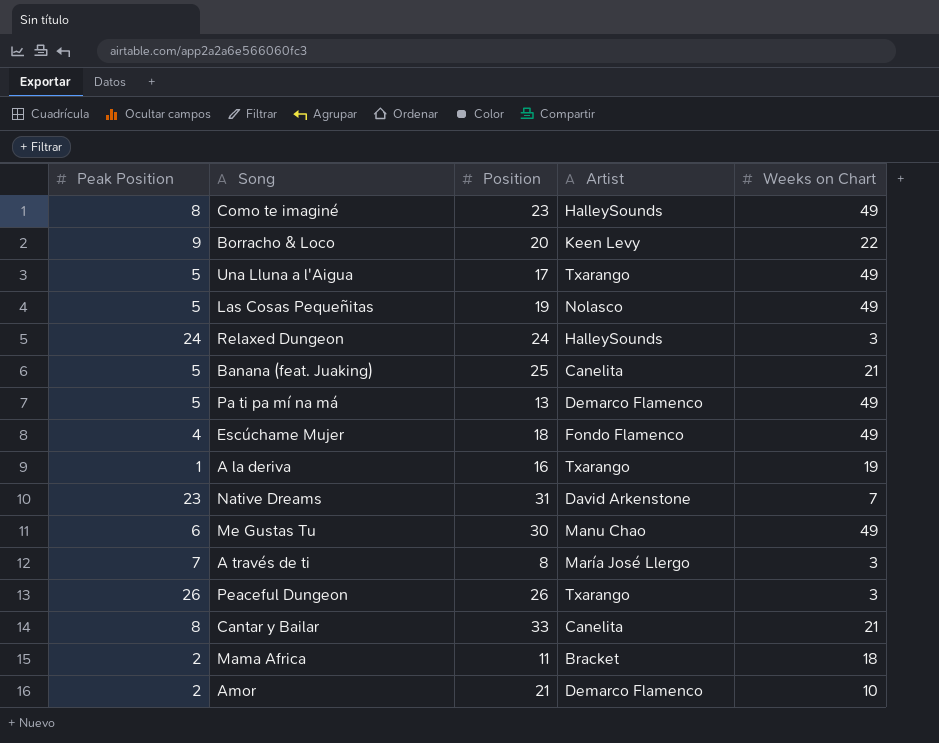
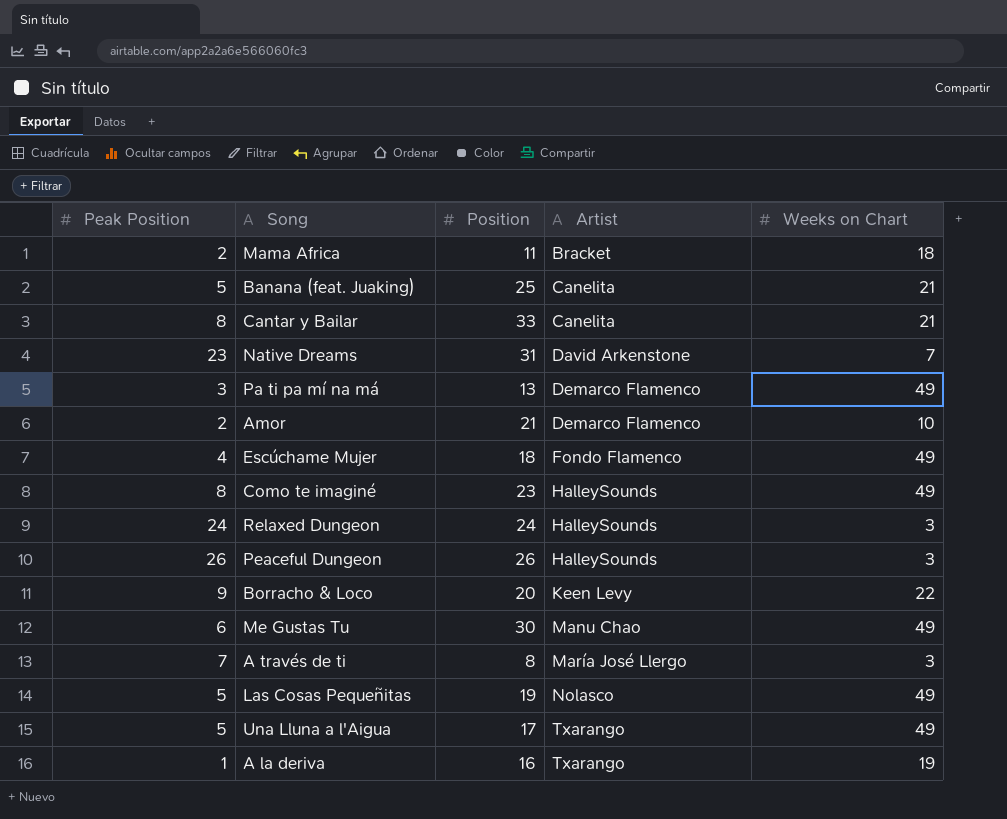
row order: none -> Artist ascending
Pa ti pa mí na má | Peak Position: 5 -> 3
Peaceful Dungeon | Artist: Txarango -> HalleySounds

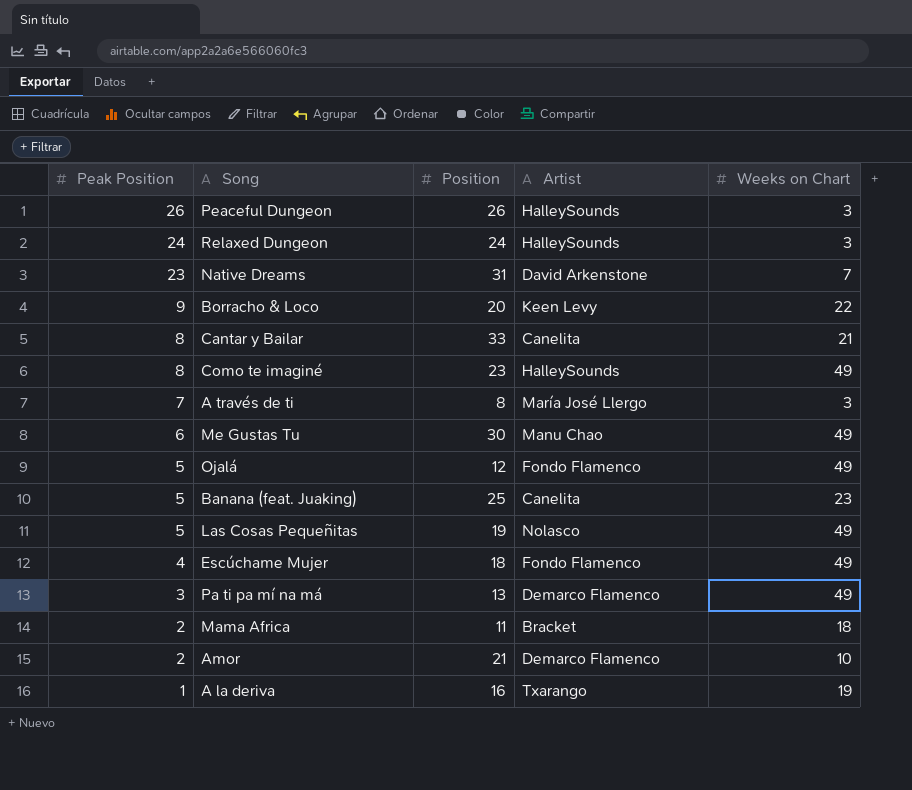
row order: Artist ascending -> Peak Position descending
row Una Lluna a l'Aigua: 5 | 17 | Txarango | 49 -> none
row Ojalá: none -> 5 | 12 | Fondo Flamenco | 49
Banana (feat. Juaking) | Weeks on Chart: 21 -> 23

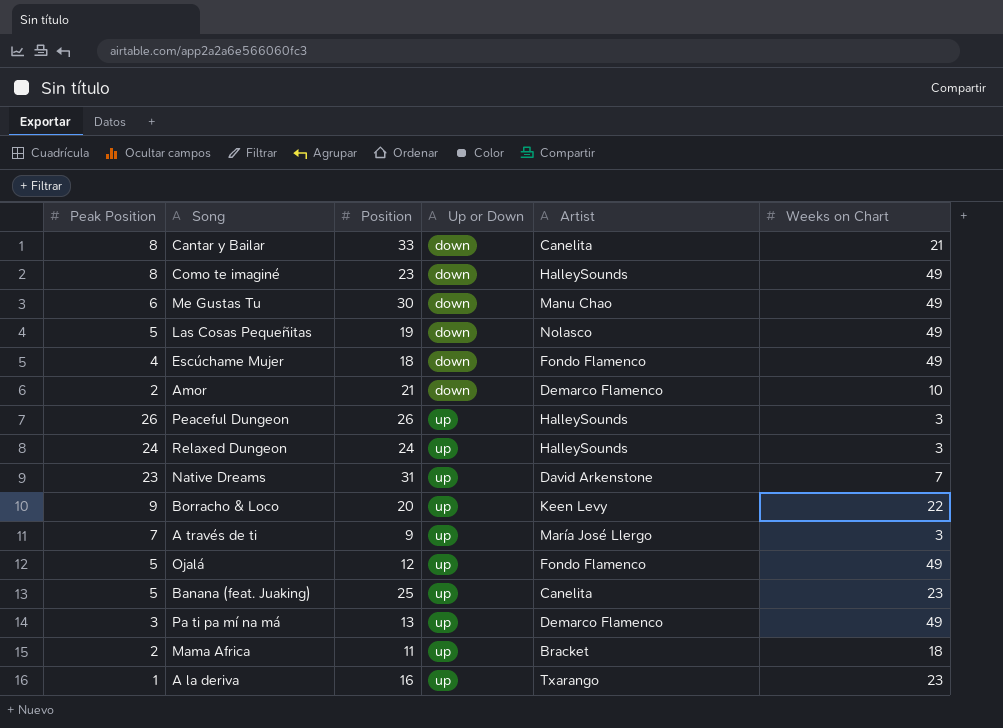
row order: Peak Position descending -> Up or Down ascending
column Up or Down | position: none -> 4
A través de ti | Position: 8 -> 9
A la deriva | Weeks on Chart: 19 -> 23

